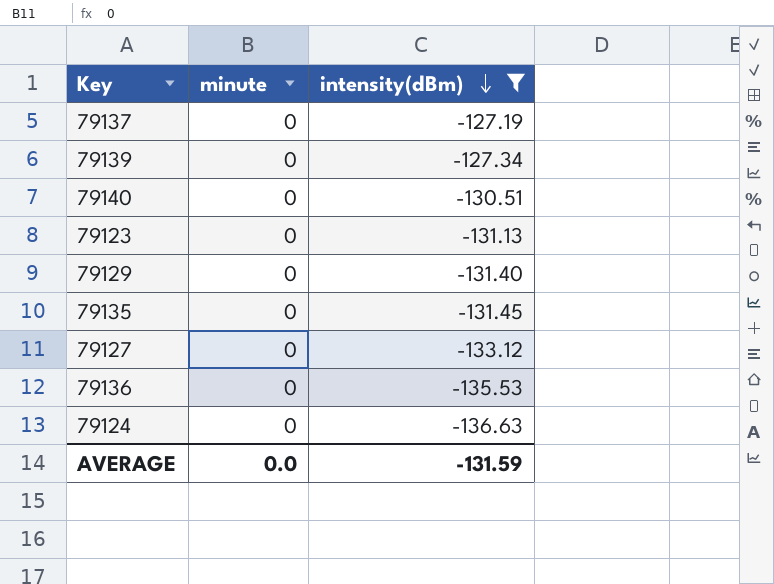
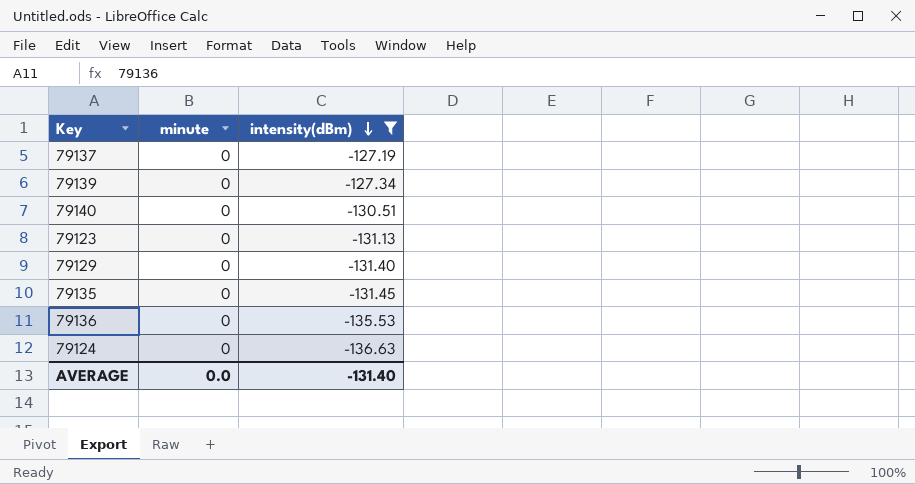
row 79127: 0 | -133.12 -> none
AVERAGE | intensity(dBm): -131.59 -> -131.40

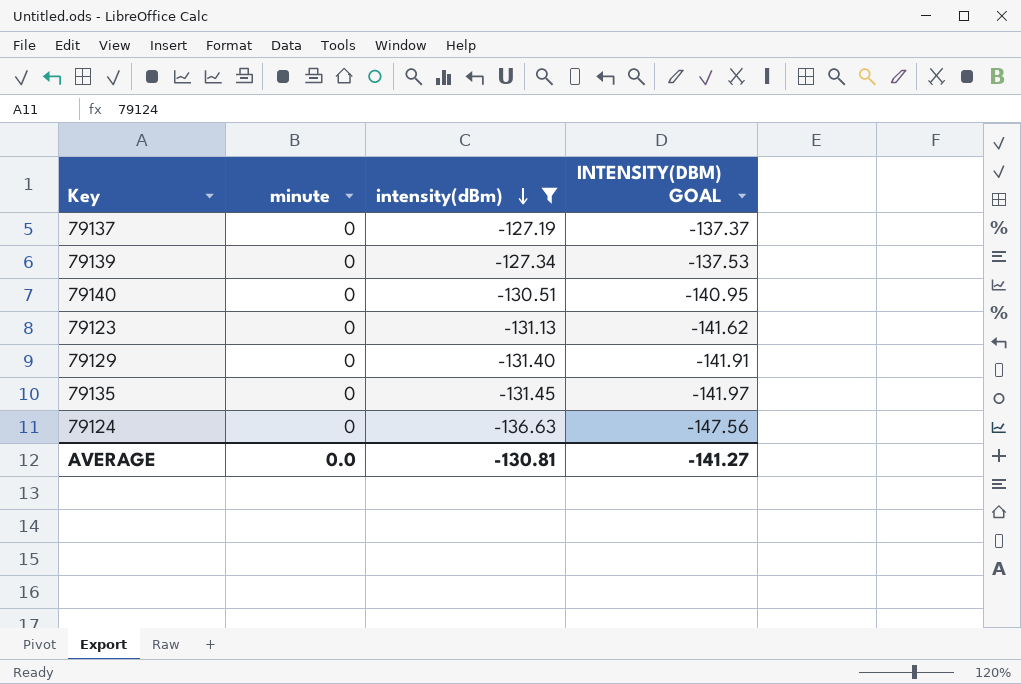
column INTENSITY(DBM) GOAL | formula: none -> [intensity(dBm)] * 1.08
row 79136: 0 | -135.53 -> none
AVERAGE | intensity(dBm): -131.40 -> -130.81

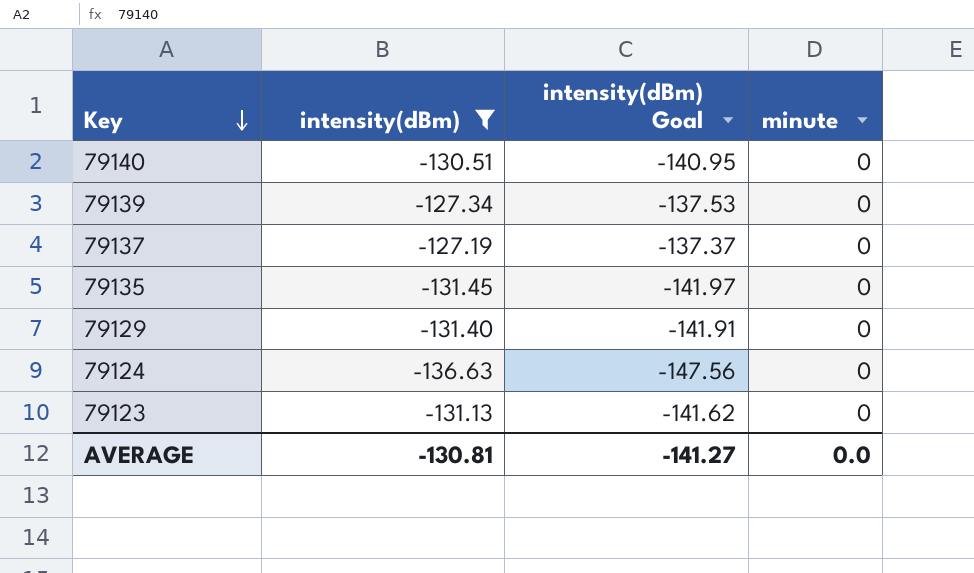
row order: intensity(dBm) descending -> Key descending
column name: INTENSITY(DBM) GOAL -> intensity(dBm) Goal
column minute | position: 2 -> 4

